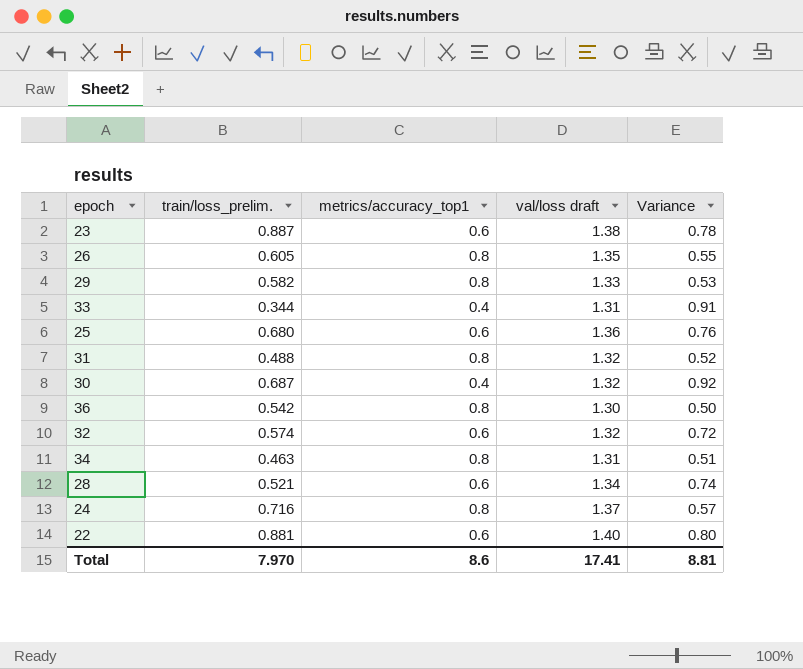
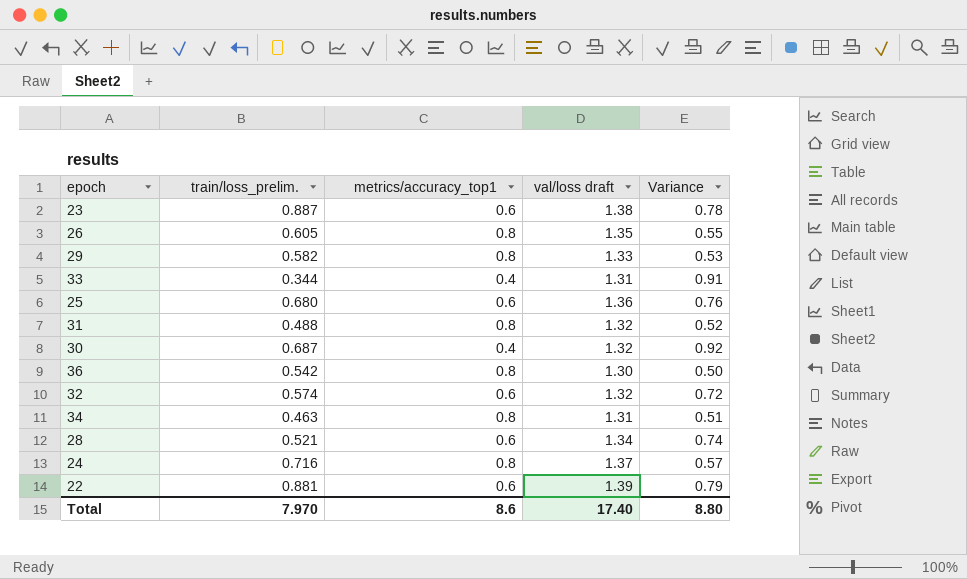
22 | val/loss draft: 1.40 -> 1.39
22 | Variance: 0.80 -> 0.79
Total | val/loss draft: 17.41 -> 17.40
Total | Variance: 8.81 -> 8.80

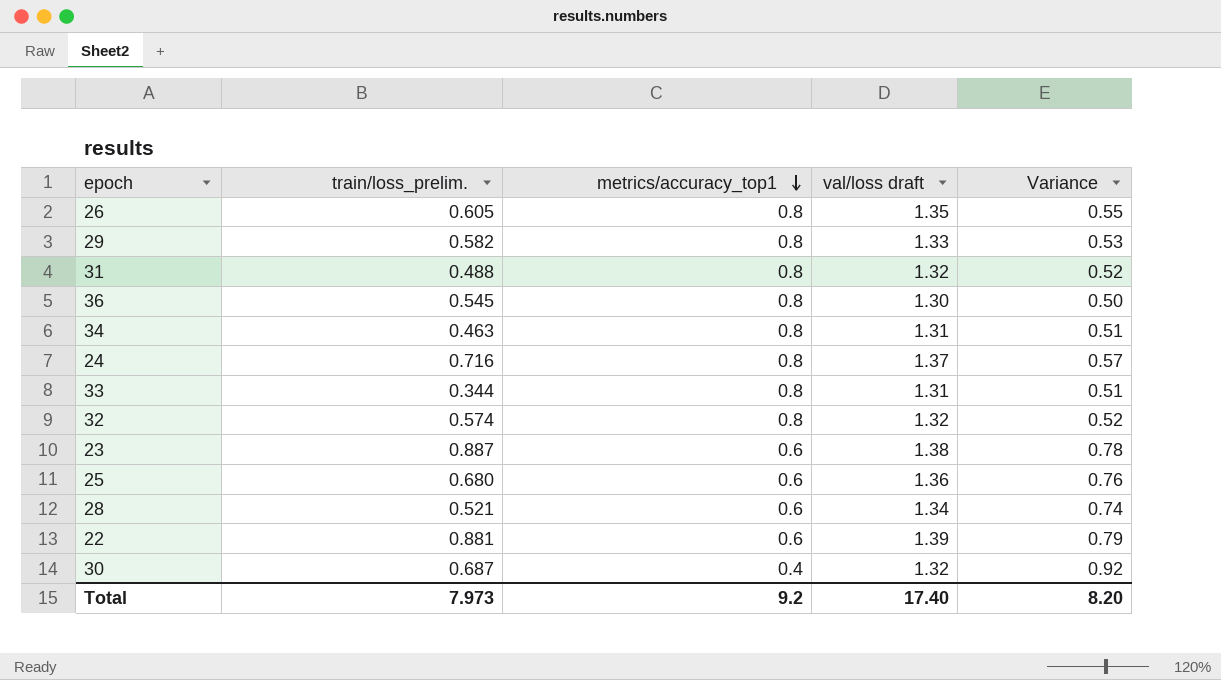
row order: none -> metrics/accuracy_top1 descending
36 | train/loss_prelim.: 0.542 -> 0.545
33 | metrics/accuracy_top1: 0.4 -> 0.8
33 | Variance: 0.91 -> 0.51
32 | metrics/accuracy_top1: 0.6 -> 0.8
32 | Variance: 0.72 -> 0.52
Total | train/loss_prelim.: 7.970 -> 7.973
Total | metrics/accuracy_top1: 8.6 -> 9.2
Total | Variance: 8.80 -> 8.20

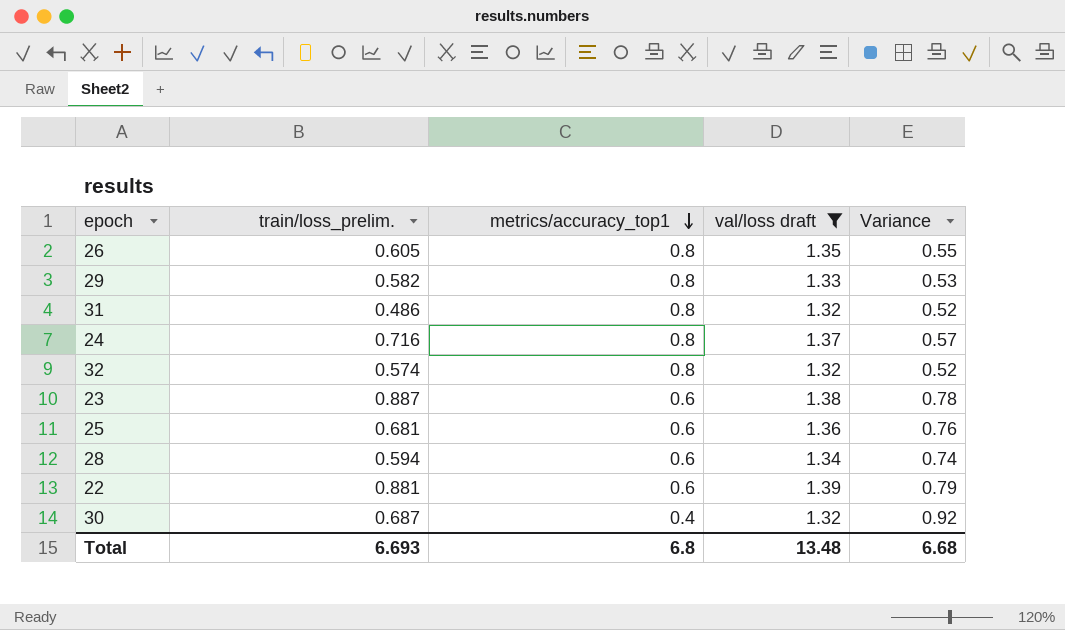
filter: none -> val/loss draft >= 1.32
31 | train/loss_prelim.: 0.488 -> 0.486
25 | train/loss_prelim.: 0.680 -> 0.681
28 | train/loss_prelim.: 0.521 -> 0.594
Total | train/loss_prelim.: 7.973 -> 6.693
Total | metrics/accuracy_top1: 9.2 -> 6.8
Total | val/loss draft: 17.40 -> 13.48
Total | Variance: 8.20 -> 6.68

